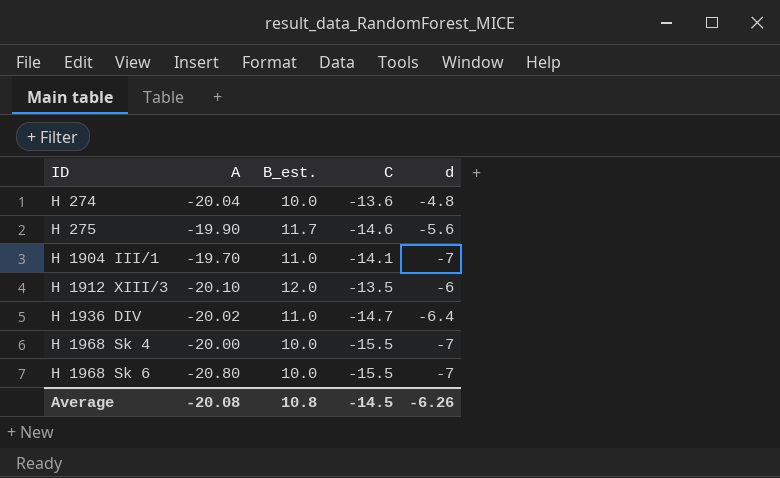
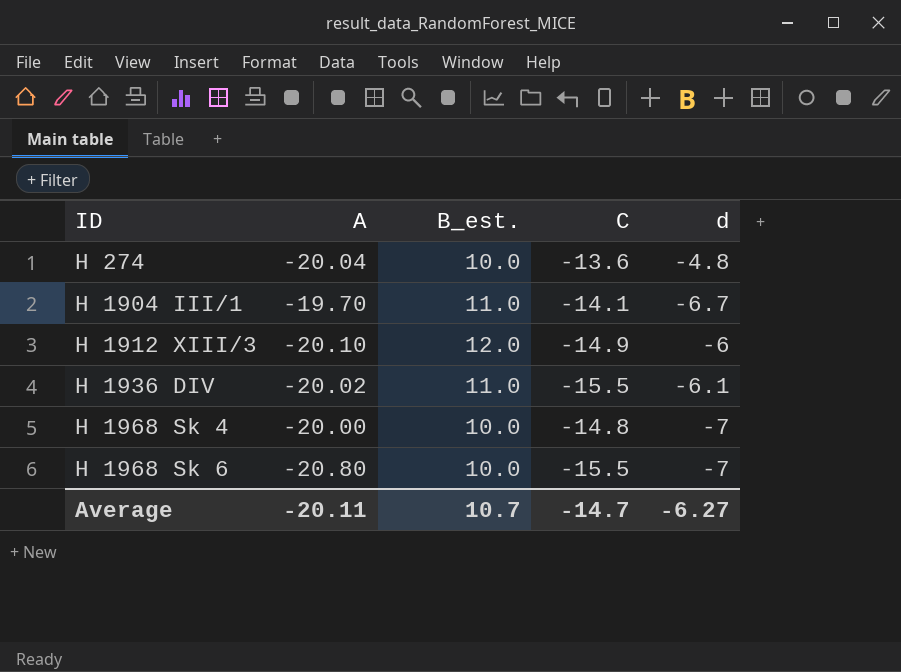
row H 275: -19.90 | 11.7 | -14.6 | -5.6 -> none
H 1904 III/1 | d: -7 -> -6.7
H 1912 XIII/3 | C: -13.5 -> -14.9
H 1936 DIV | C: -14.7 -> -15.5
H 1936 DIV | d: -6.4 -> -6.1
H 1968 Sk 4 | C: -15.5 -> -14.8
Average | A: -20.08 -> -20.11
Average | B_est.: 10.8 -> 10.7
Average | C: -14.5 -> -14.7
Average | d: -6.26 -> -6.27

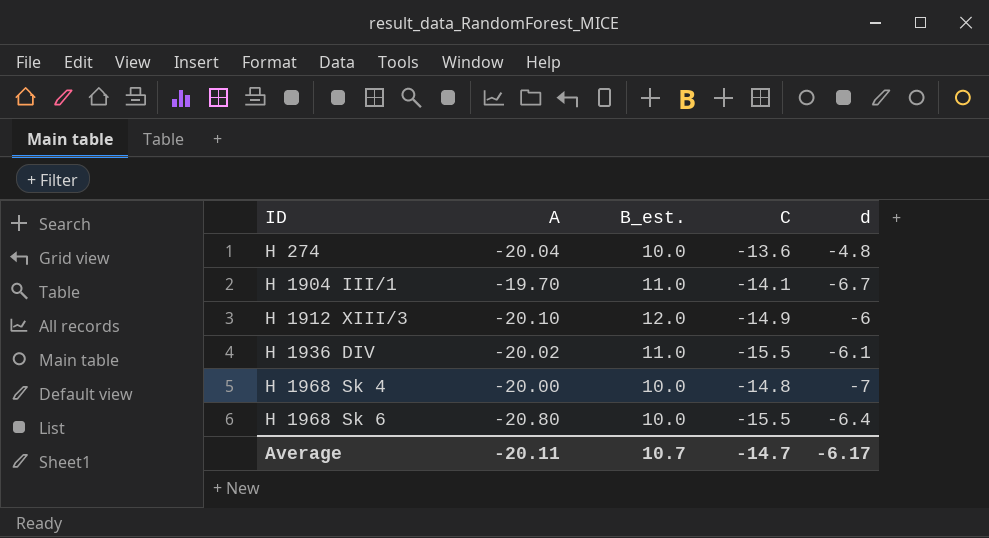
H 1968 Sk 6 | d: -7 -> -6.4
Average | d: -6.27 -> -6.17

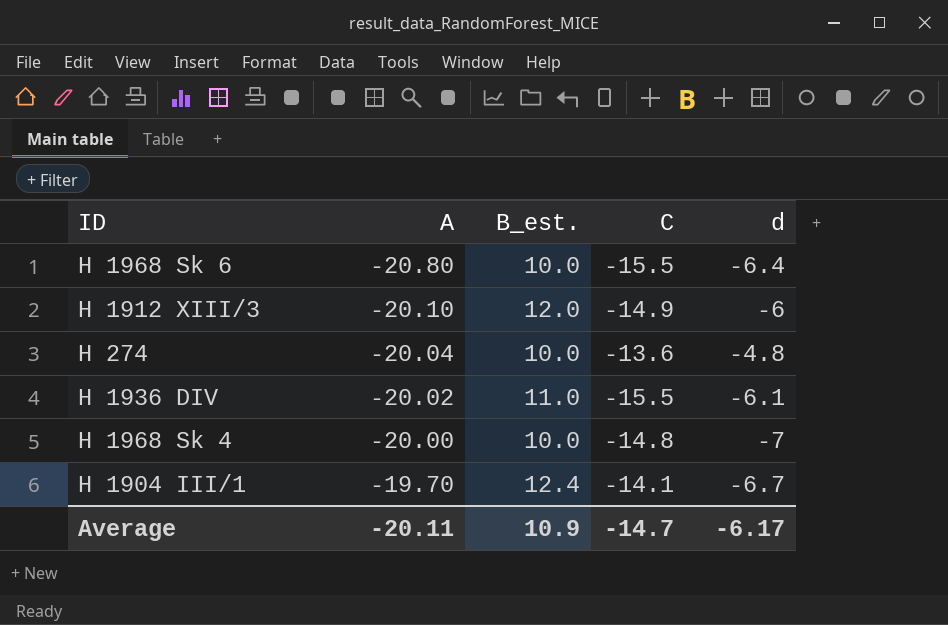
row order: ID ascending -> A ascending
H 1904 III/1 | B_est.: 11.0 -> 12.4
Average | B_est.: 10.7 -> 10.9

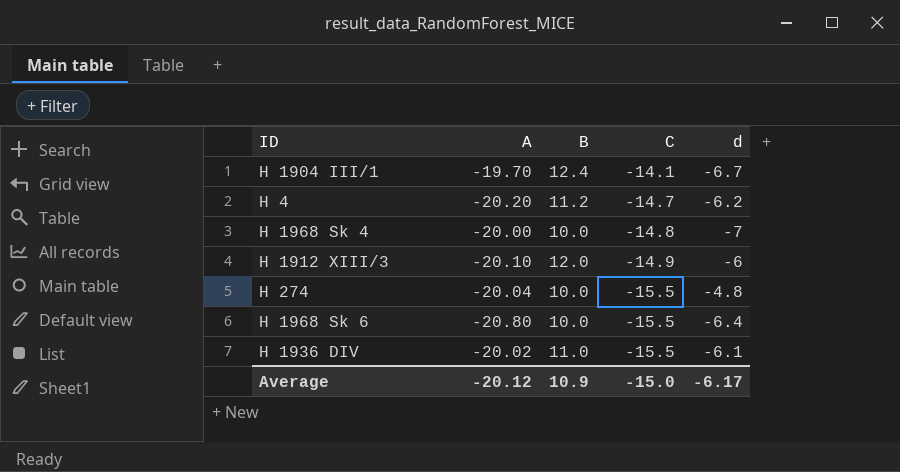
row order: A ascending -> C descending
column name: B_est. -> B
row H 4: none -> -20.20 | 11.2 | -14.7 | -6.2
H 274 | C: -13.6 -> -15.5
Average | A: -20.11 -> -20.12
Average | C: -14.7 -> -15.0

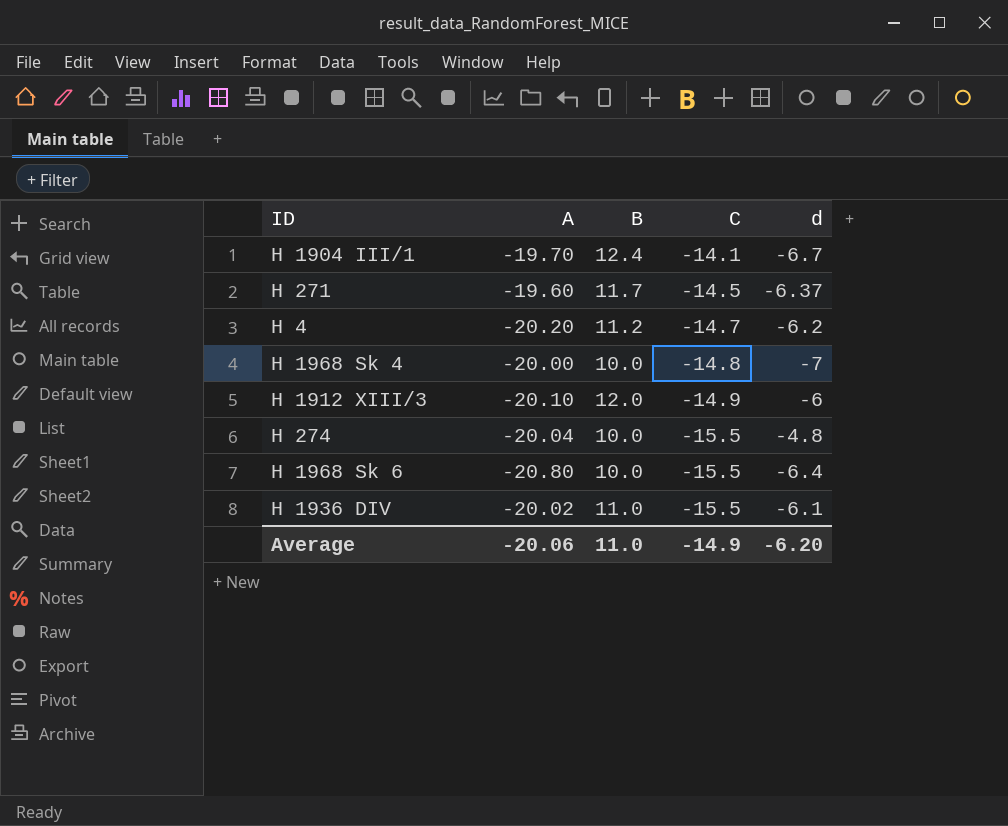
row H 271: none -> -19.60 | 11.7 | -14.5 | -6.37
Average | A: -20.12 -> -20.06
Average | B: 10.9 -> 11.0
Average | C: -15.0 -> -14.9
Average | d: -6.17 -> -6.20

